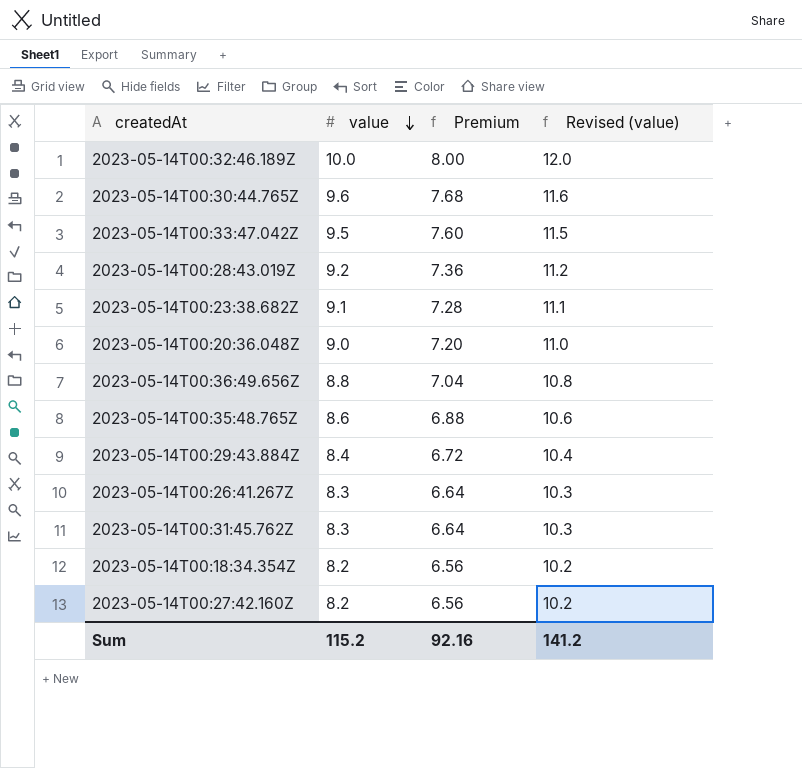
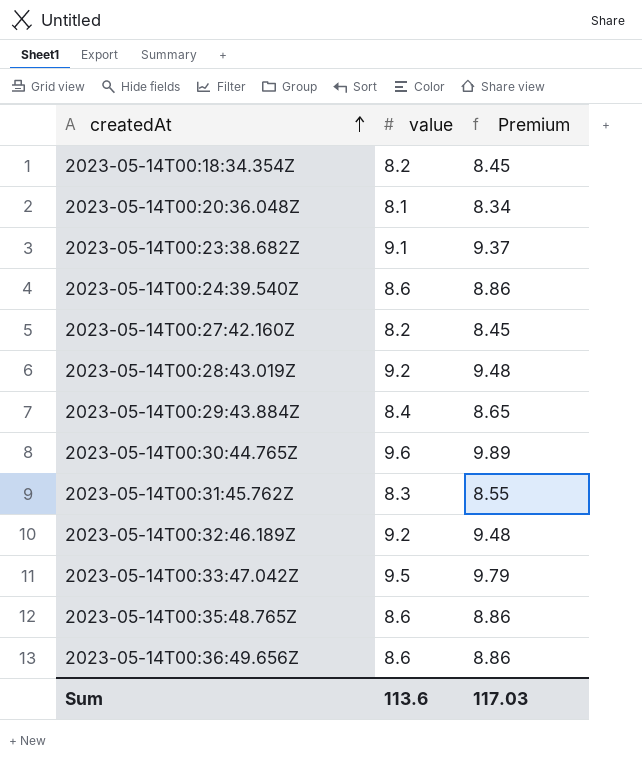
row order: value descending -> createdAt ascending
column Revised (value) | formula: [value] + 2 -> none
column Premium | formula: [value] * 0.8 -> [value] * 1.03
row 2023-05-14T00:26:41.267Z: 8.3 | 6.64 | 10.3 -> none
2023-05-14T00:20:36.048Z | value: 9.0 -> 8.1
row 2023-05-14T00:24:39.540Z: none -> 8.6 | 8.86
2023-05-14T00:32:46.189Z | value: 10.0 -> 9.2
2023-05-14T00:36:49.656Z | value: 8.8 -> 8.6
Sum | value: 115.2 -> 113.6
Sum | Premium: 92.16 -> 117.03

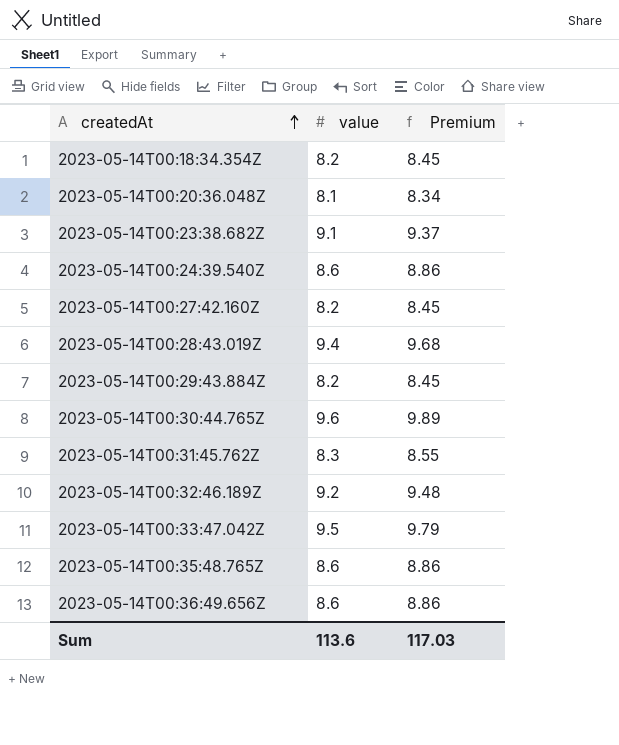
2023-05-14T00:28:43.019Z | value: 9.2 -> 9.4
2023-05-14T00:28:43.019Z | Premium: 9.48 -> 9.68
2023-05-14T00:29:43.884Z | value: 8.4 -> 8.2
2023-05-14T00:29:43.884Z | Premium: 8.65 -> 8.45

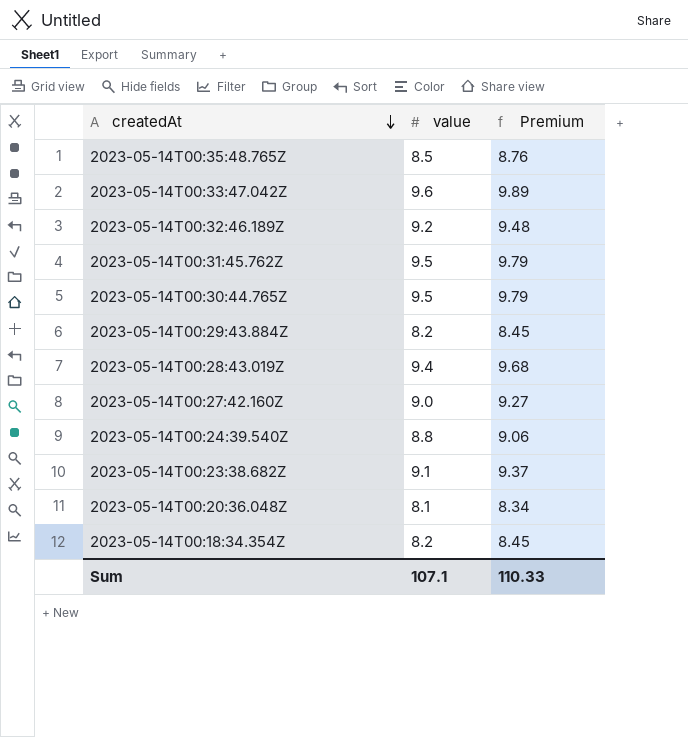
row order: createdAt ascending -> createdAt descending
row 2023-05-14T00:36:49.656Z: 8.6 | 8.86 -> none
2023-05-14T00:35:48.765Z | value: 8.6 -> 8.5
2023-05-14T00:35:48.765Z | Premium: 8.86 -> 8.76
2023-05-14T00:33:47.042Z | value: 9.5 -> 9.6
2023-05-14T00:33:47.042Z | Premium: 9.79 -> 9.89
2023-05-14T00:31:45.762Z | value: 8.3 -> 9.5
2023-05-14T00:31:45.762Z | Premium: 8.55 -> 9.79
2023-05-14T00:30:44.765Z | value: 9.6 -> 9.5
2023-05-14T00:30:44.765Z | Premium: 9.89 -> 9.79
2023-05-14T00:27:42.160Z | value: 8.2 -> 9.0
2023-05-14T00:27:42.160Z | Premium: 8.45 -> 9.27
2023-05-14T00:24:39.540Z | value: 8.6 -> 8.8
2023-05-14T00:24:39.540Z | Premium: 8.86 -> 9.06
Sum | value: 113.6 -> 107.1
Sum | Premium: 117.03 -> 110.33

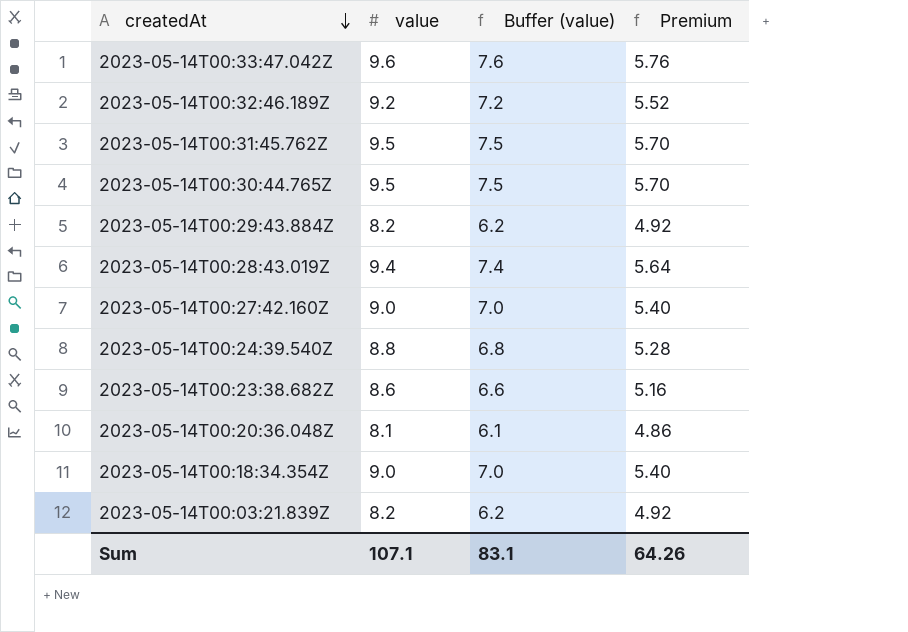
column Buffer (value) | formula: none -> [value] - 2
column Premium | formula: [value] * 1.03 -> [value] * 0.6
row 2023-05-14T00:35:48.765Z: 8.5 | 8.76 -> none
2023-05-14T00:23:38.682Z | value: 9.1 -> 8.6
2023-05-14T00:18:34.354Z | value: 8.2 -> 9.0
row 2023-05-14T00:03:21.839Z: none -> 8.2 | 6.2 | 4.92
Sum | Premium: 110.33 -> 64.26

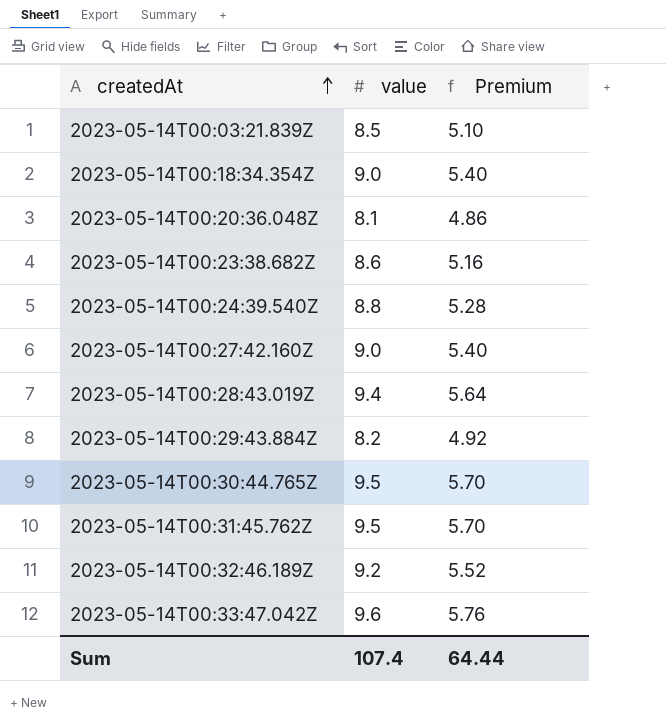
row order: createdAt descending -> createdAt ascending
column Buffer (value) | formula: [value] - 2 -> none
2023-05-14T00:03:21.839Z | value: 8.2 -> 8.5
2023-05-14T00:03:21.839Z | Premium: 4.92 -> 5.10
Sum | value: 107.1 -> 107.4
Sum | Premium: 64.26 -> 64.44

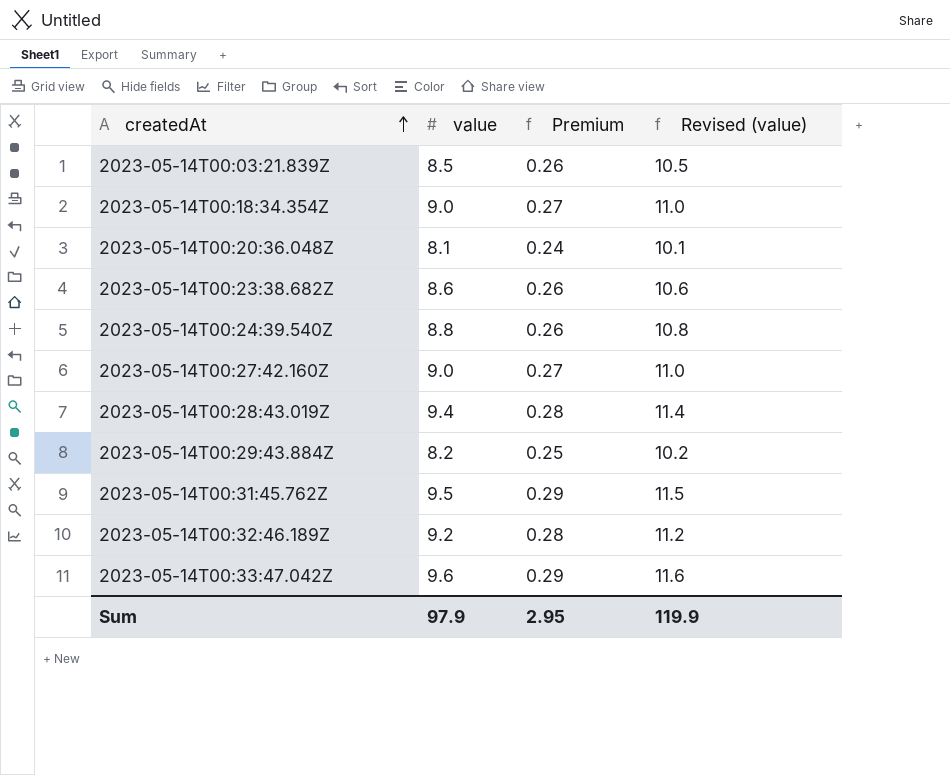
column Premium | formula: [value] * 0.6 -> [value] * 0.03
column Revised (value) | formula: none -> [value] + 2
row 2023-05-14T00:30:44.765Z: 9.5 | 5.70 -> none
Sum | value: 107.4 -> 97.9
Sum | Premium: 64.44 -> 2.95

